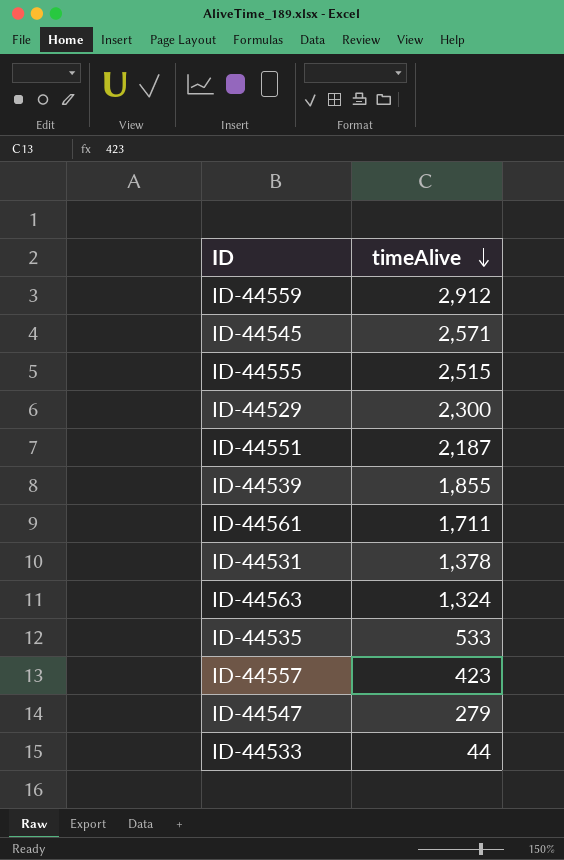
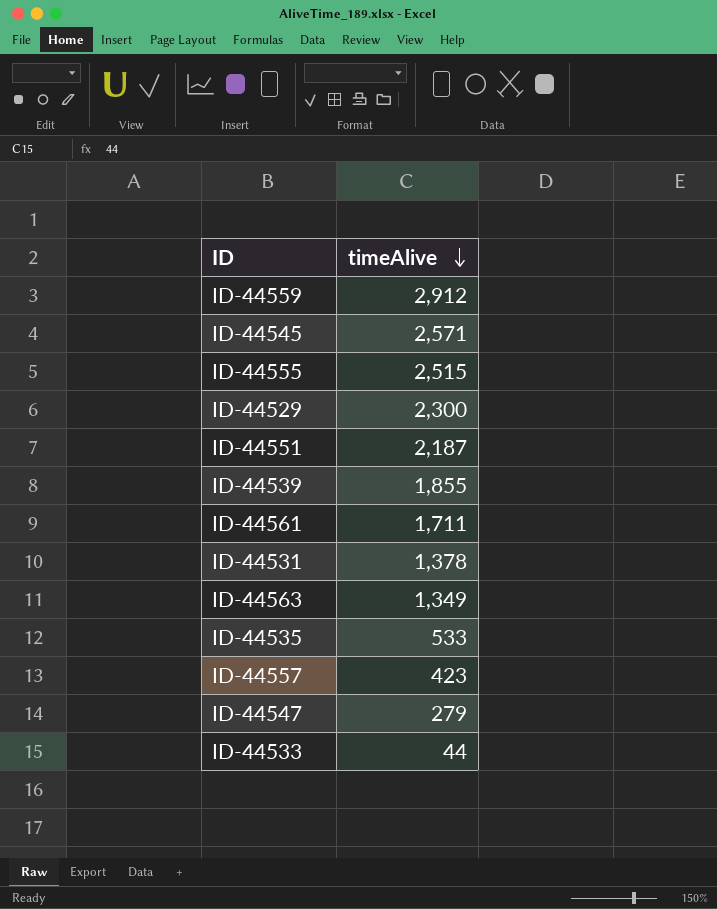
ID-44563 | timeAlive: 1,324 -> 1,349

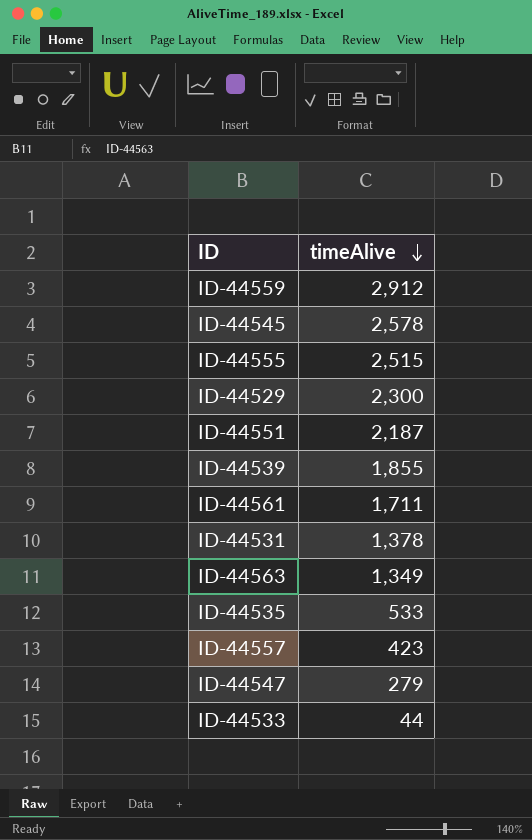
ID-44545 | timeAlive: 2,571 -> 2,578

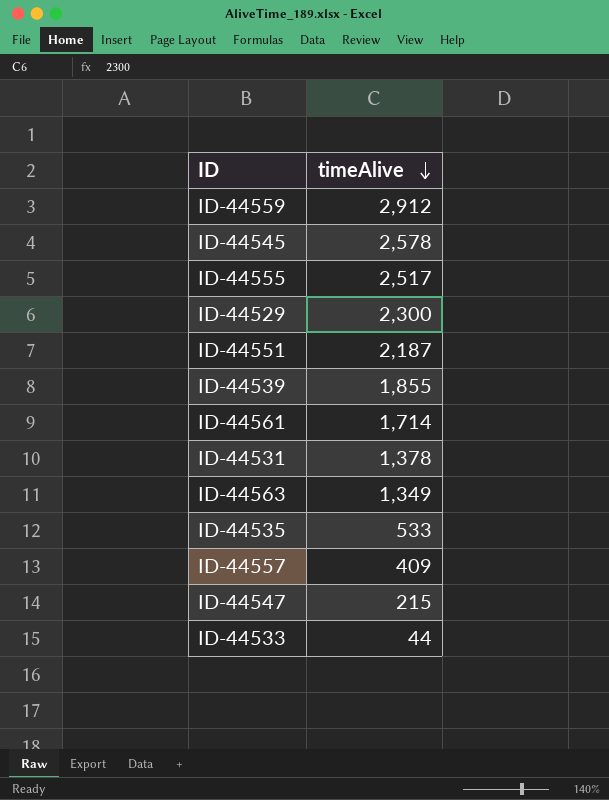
ID-44555 | timeAlive: 2,515 -> 2,517
ID-44561 | timeAlive: 1,711 -> 1,714
ID-44557 | timeAlive: 423 -> 409
ID-44547 | timeAlive: 279 -> 215

